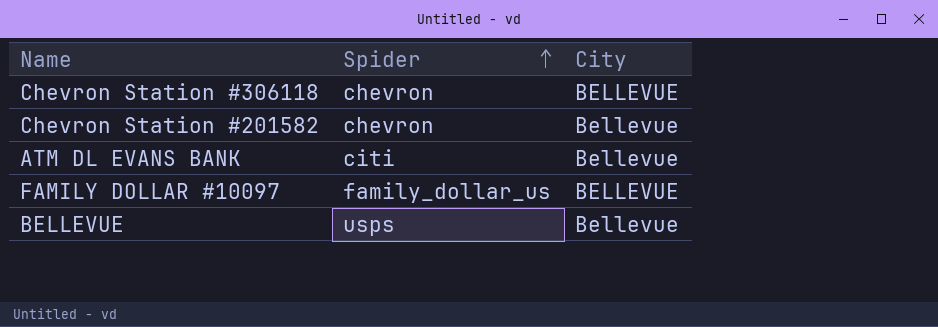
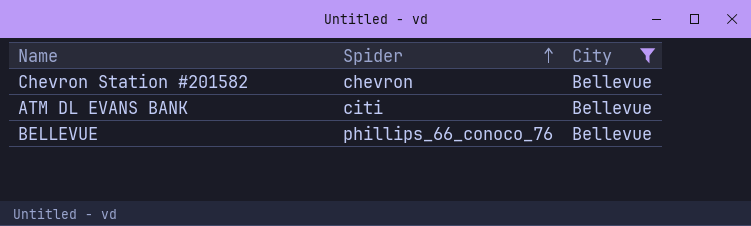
filter: none -> City = Bellevue
BELLEVUE | Spider: usps -> phillips_66_conoco_76

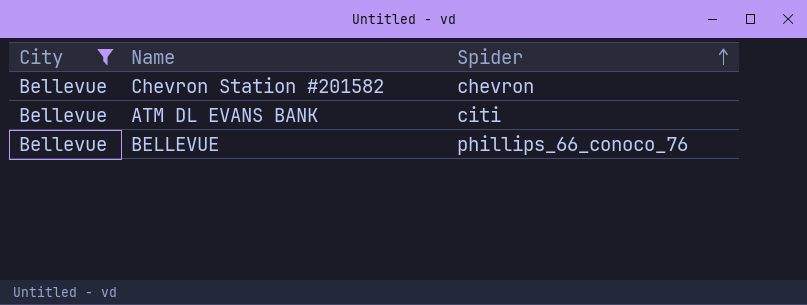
column City | position: 3 -> 1

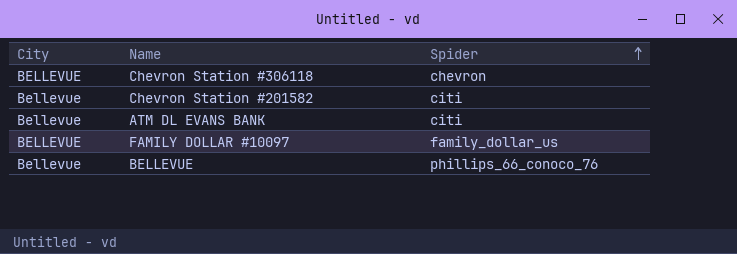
filter: City = Bellevue -> none
Chevron Station #201582 | Spider: chevron -> citi

